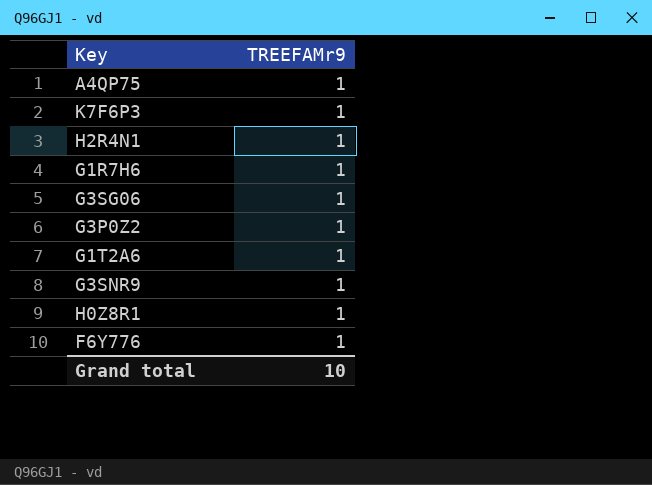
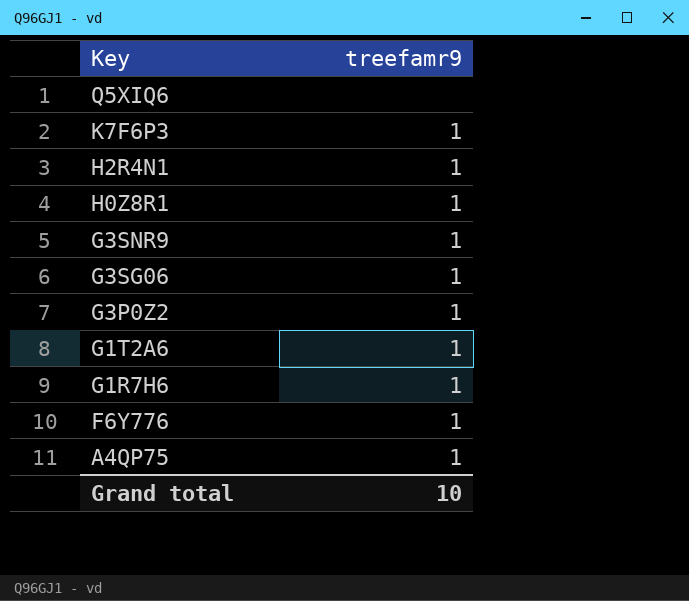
row order: none -> Key descending
column name: TREEFAMr9 -> treefamr9
row Q5XIQ6: none -> none

